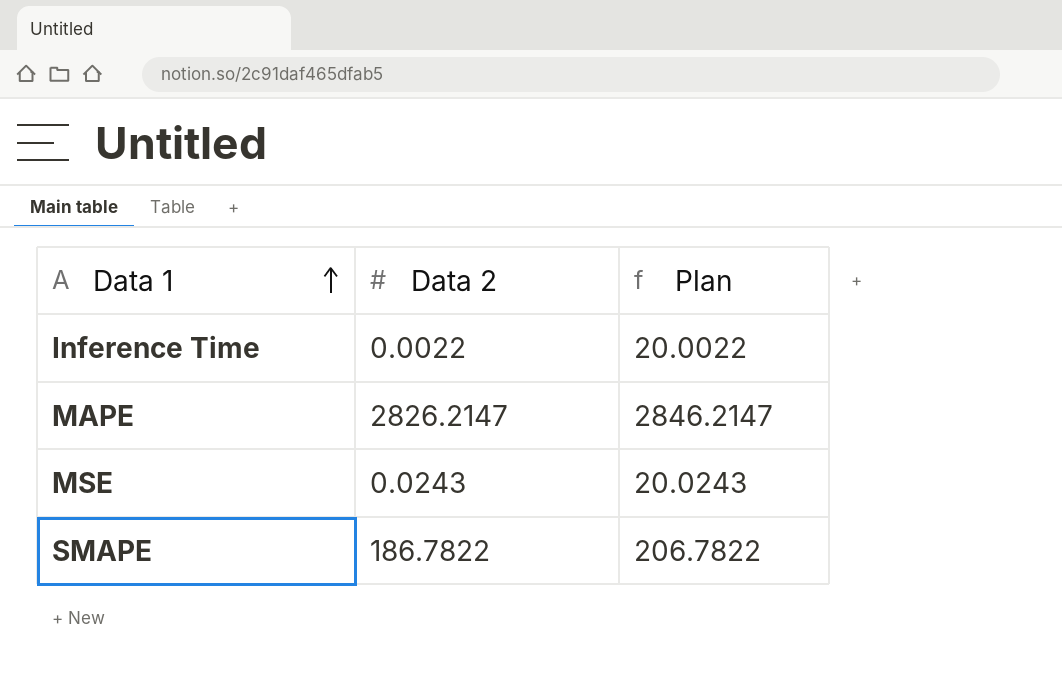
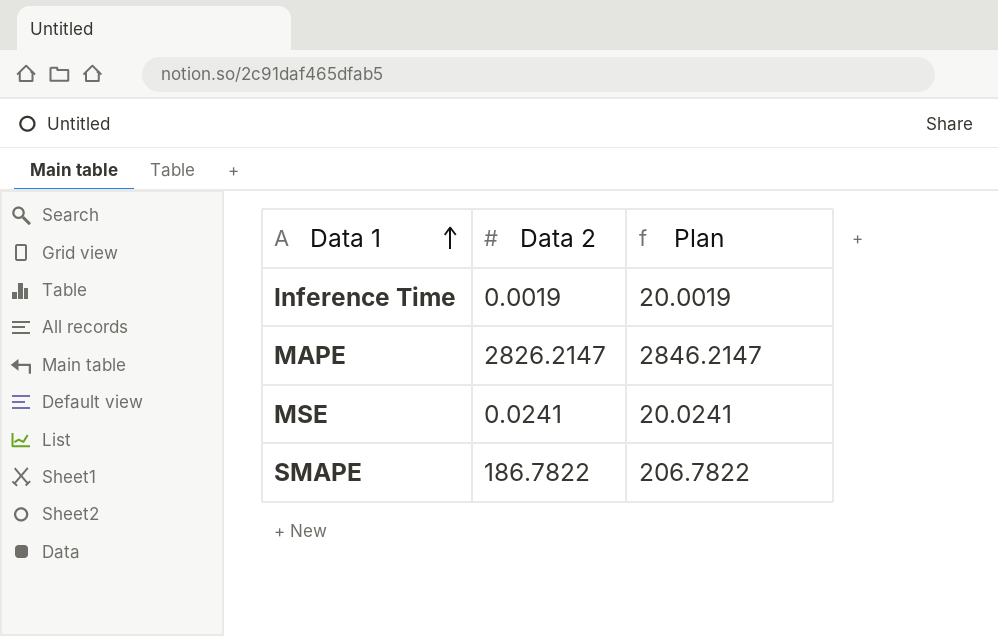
Inference Time | Data 2: 0.0022 -> 0.0019
Inference Time | Plan: 20.0022 -> 20.0019
MSE | Data 2: 0.0243 -> 0.0241
MSE | Plan: 20.0243 -> 20.0241

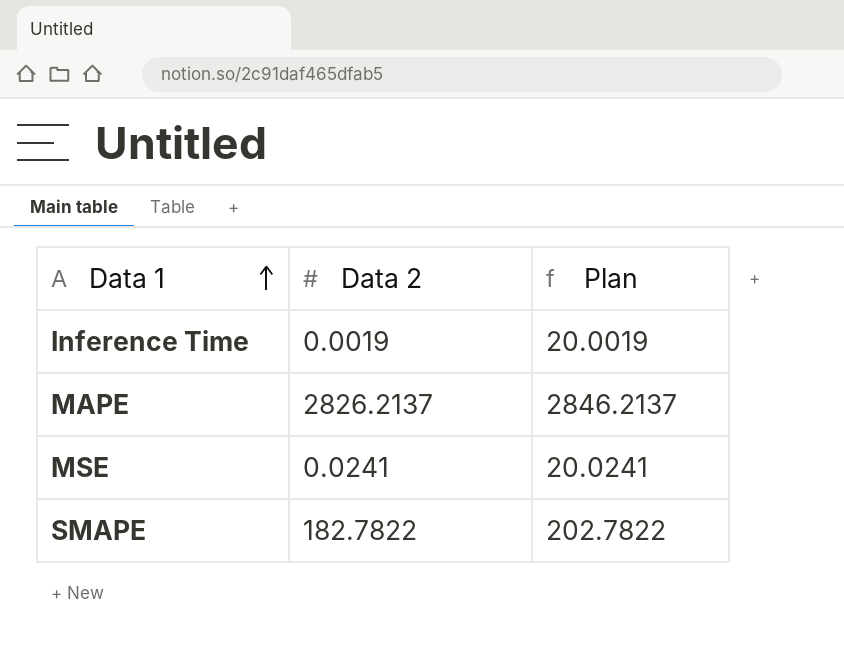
MAPE | Data 2: 2826.2147 -> 2826.2137
MAPE | Plan: 2846.2147 -> 2846.2137
SMAPE | Data 2: 186.7822 -> 182.7822
SMAPE | Plan: 206.7822 -> 202.7822

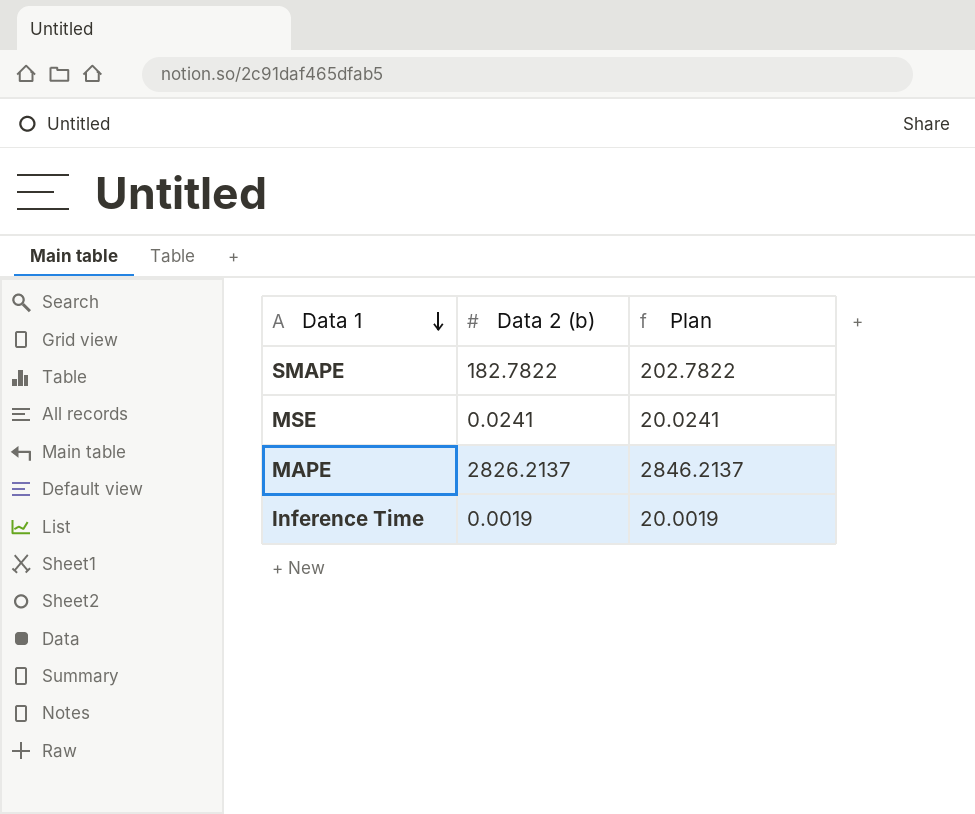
row order: Data 1 ascending -> Data 1 descending
column name: Data 2 -> Data 2 (b)

